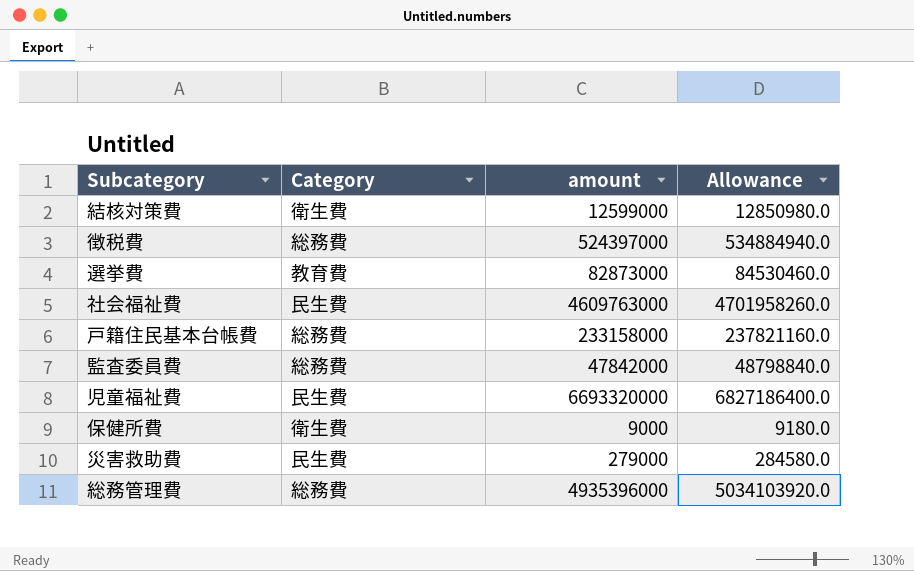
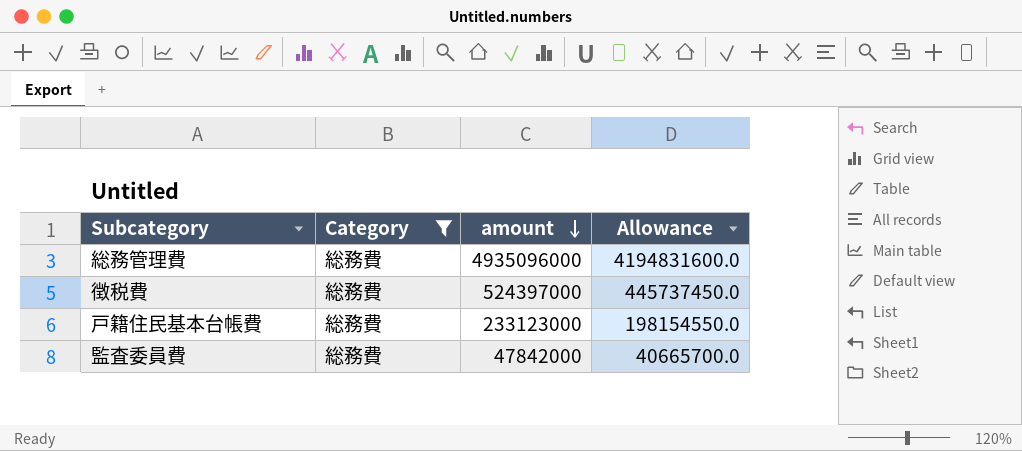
filter: none -> Category = 総務費
row order: none -> amount descending
column Allowance | formula: [amount] * 1.02 -> [amount] * 0.85
総務管理費 | amount: 4935396000 -> 4935096000
戸籍住民基本台帳費 | amount: 233158000 -> 233123000

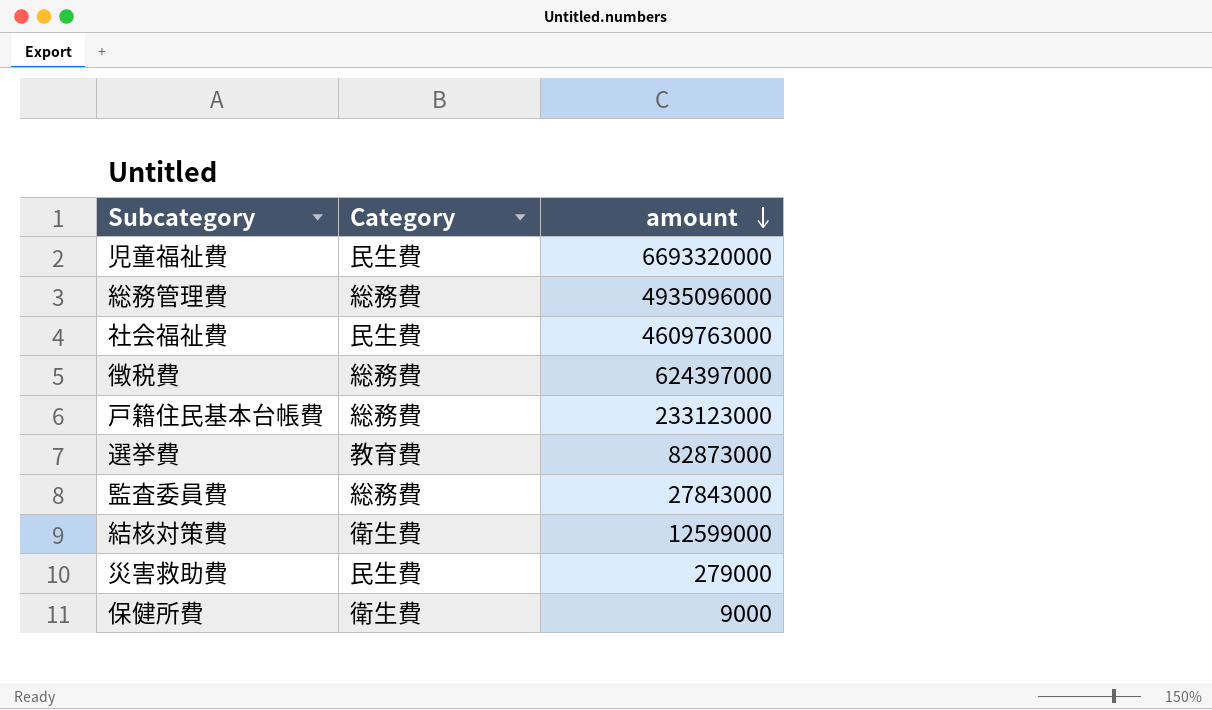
filter: Category = 総務費 -> none
column Allowance | formula: [amount] * 0.85 -> none
徴税費 | amount: 524397000 -> 624397000
監査委員費 | amount: 47842000 -> 27843000

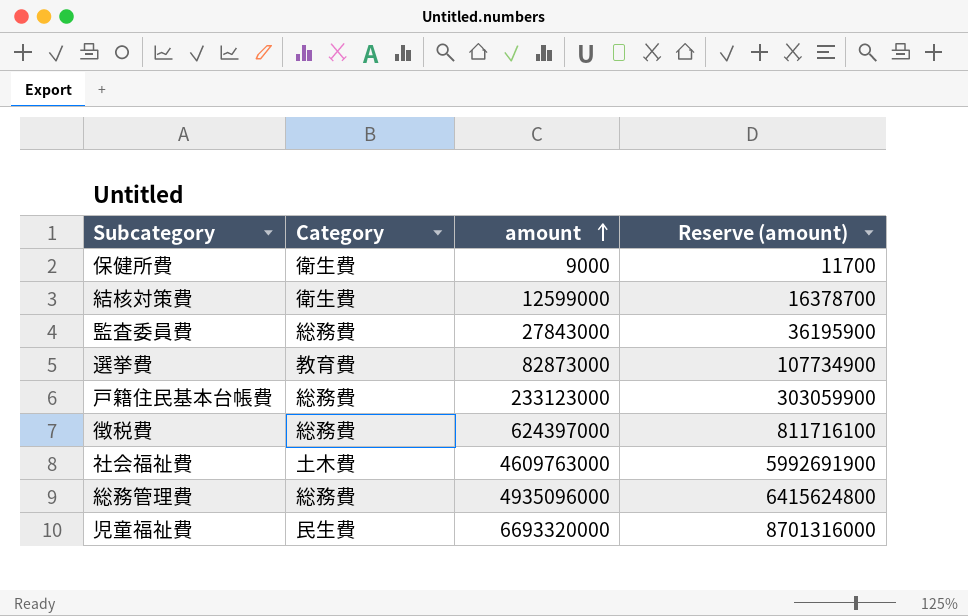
row order: amount descending -> amount ascending
column Reserve (amount) | formula: none -> [amount] * 1.3
row 災害救助費: 民生費 | 279000 -> none
社会福祉費 | Category: 民生費 -> 土木費

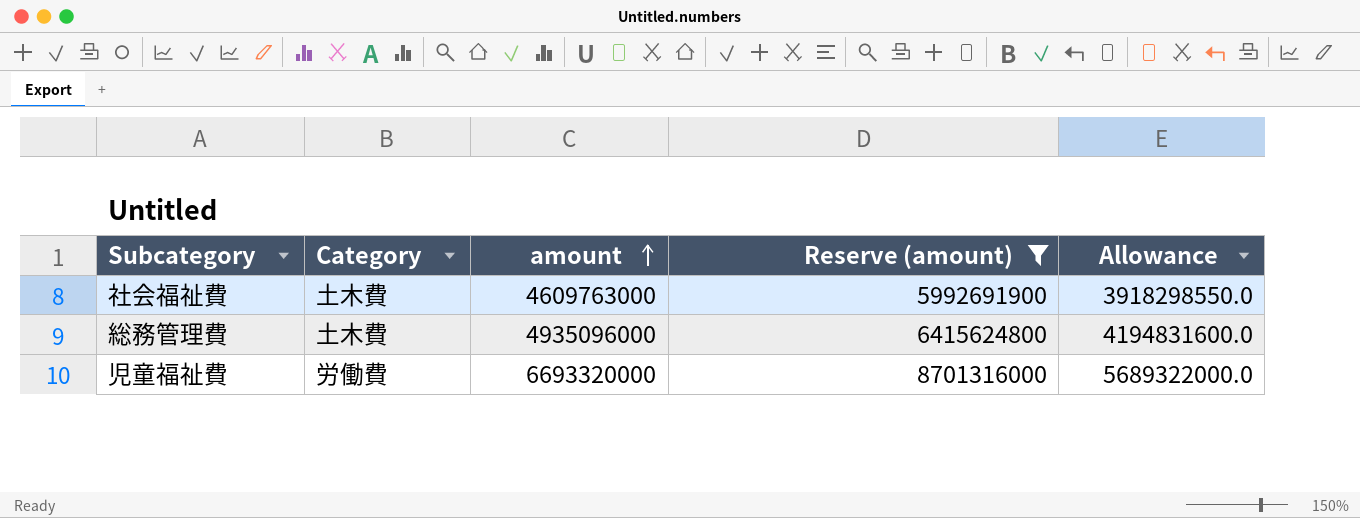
filter: none -> Reserve (amount) >= 5992691900
column Allowance | formula: none -> [amount] * 0.85
総務管理費 | Category: 総務費 -> 土木費
児童福祉費 | Category: 民生費 -> 労働費

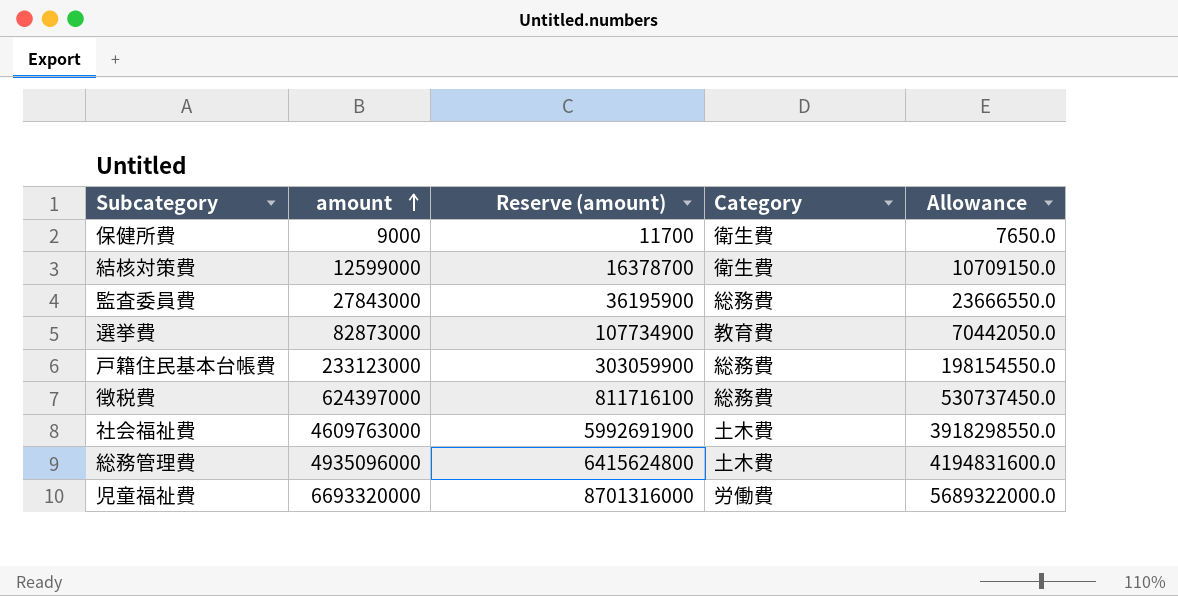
filter: Reserve (amount) >= 5992691900 -> none
column Category | position: 2 -> 4

